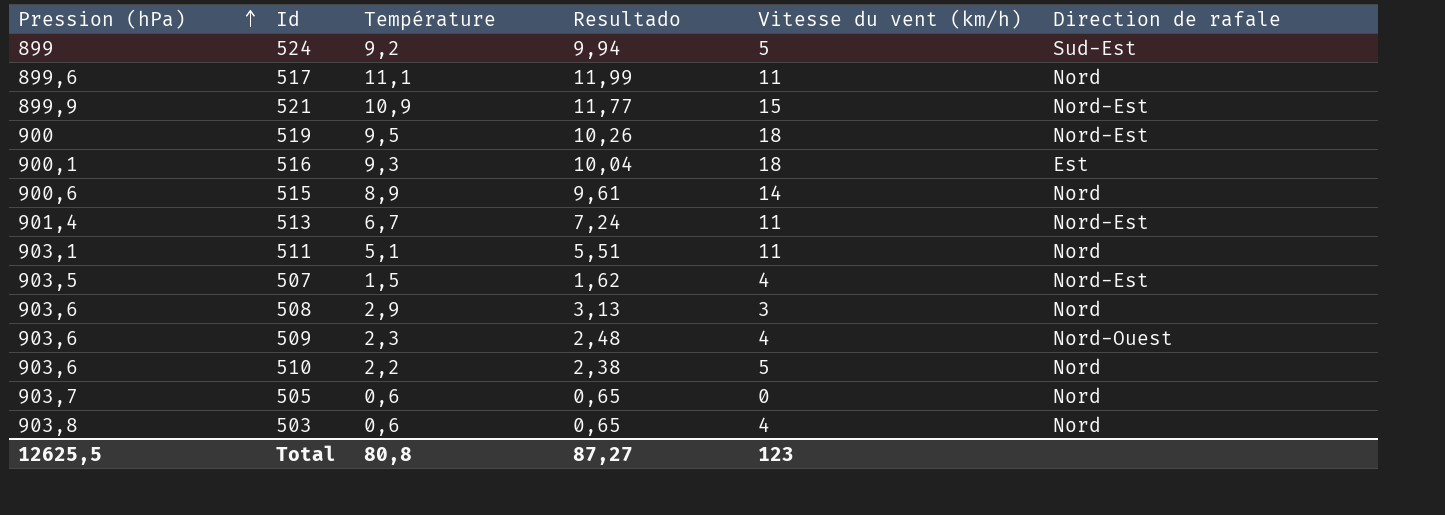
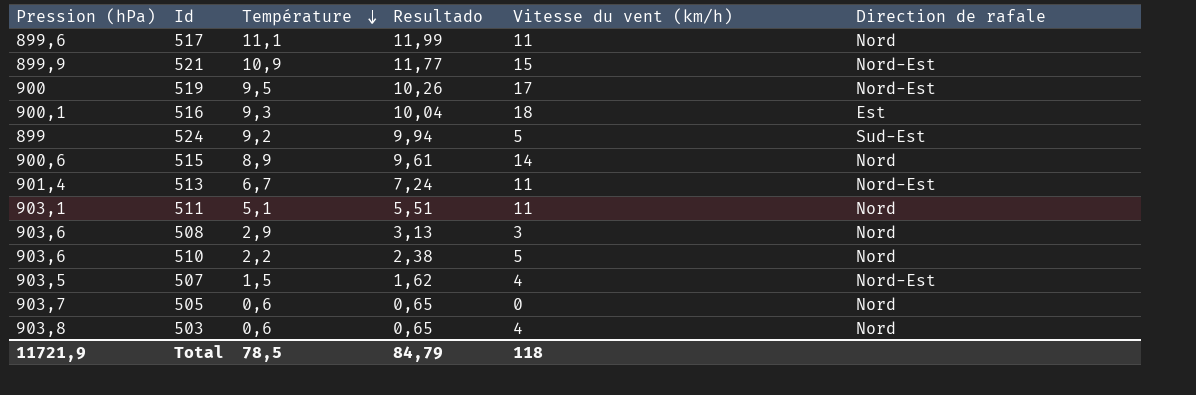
row order: Pression (hPa) ascending -> Température descending
row 509: 903,6 | 2,3 | 2,48 | 4 | Nord-Ouest -> none
519 | Vitesse du vent (km/h): 18 -> 17
Total | Pression (hPa): 12625,5 -> 11721,9
Total | Température: 80,8 -> 78,5
Total | Resultado: 87,27 -> 84,79
Total | Vitesse du vent (km/h): 123 -> 118

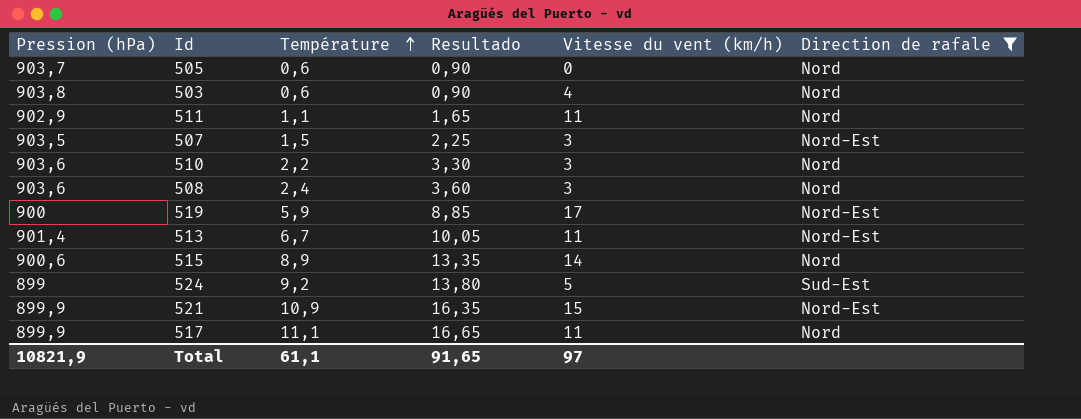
filter: none -> Direction de rafale != Est
row order: Température descending -> Température ascending
column Resultado | formula: [Température] * 1,08 -> [Température] * 1,5
511 | Pression (hPa): 903,1 -> 902,9
511 | Température: 5,1 -> 1,1
507 | Vitesse du vent (km/h): 4 -> 3
510 | Vitesse du vent (km/h): 5 -> 3
508 | Température: 2,9 -> 2,4
519 | Température: 9,5 -> 5,9
517 | Pression (hPa): 899,6 -> 899,9
Total | Pression (hPa): 11721,9 -> 10821,9
Total | Température: 78,5 -> 61,1
Total | Resultado: 84,79 -> 91,65
Total | Vitesse du vent (km/h): 118 -> 97

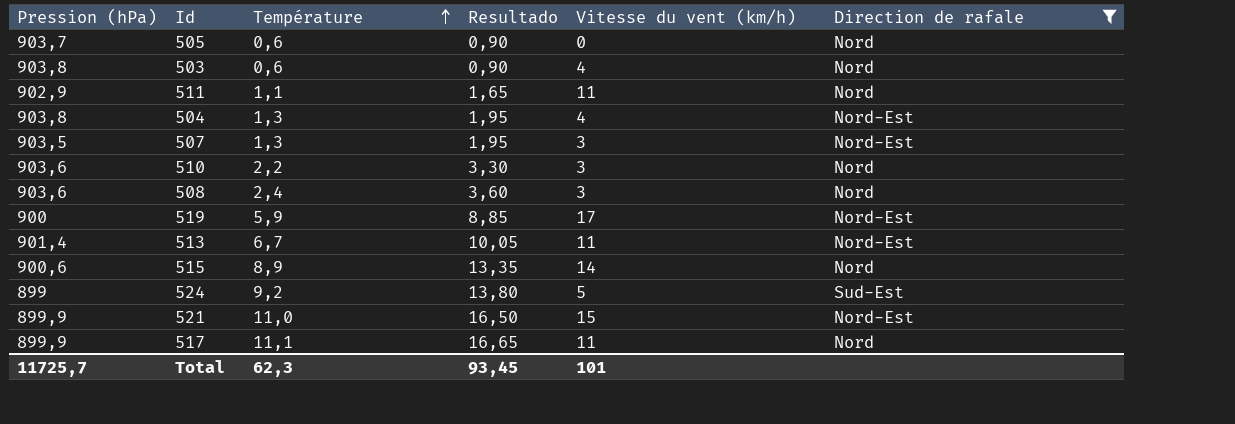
row 504: none -> 903,8 | 1,3 | 1,95 | 4 | Nord-Est
507 | Température: 1,5 -> 1,3
507 | Resultado: 2,25 -> 1,95
521 | Température: 10,9 -> 11,0
521 | Resultado: 16,35 -> 16,50
Total | Pression (hPa): 10821,9 -> 11725,7
Total | Température: 61,1 -> 62,3
Total | Resultado: 91,65 -> 93,45
Total | Vitesse du vent (km/h): 97 -> 101

